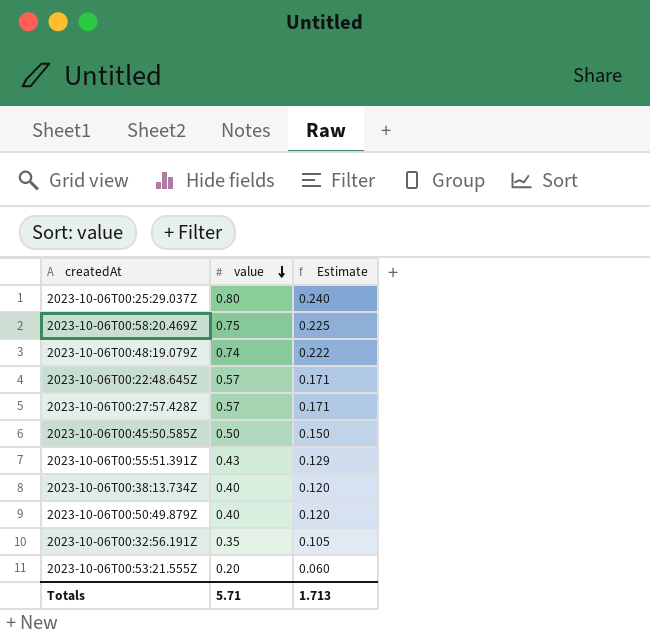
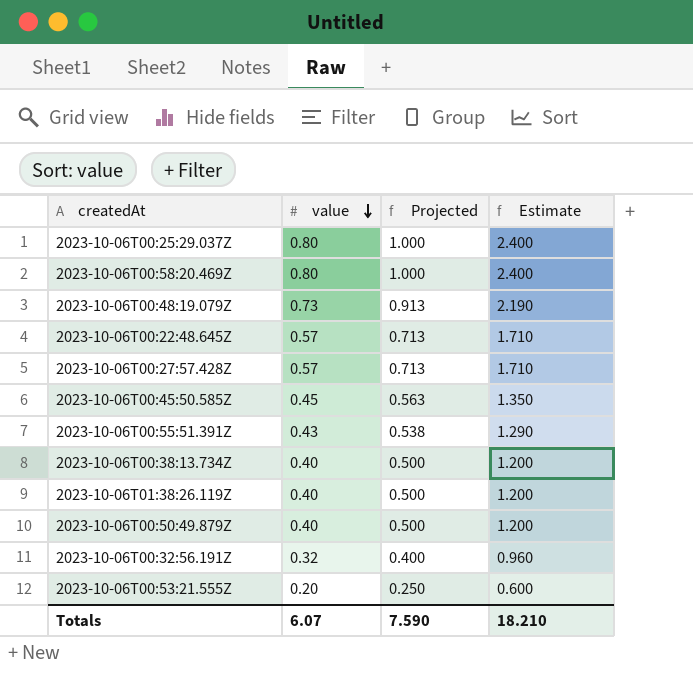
column Projected | formula: none -> [value] * 1.25
column Estimate | formula: [value] * 0.3 -> [value] * 3
2023-10-06T00:58:20.469Z | value: 0.75 -> 0.80
2023-10-06T00:48:19.079Z | value: 0.74 -> 0.73
2023-10-06T00:45:50.585Z | value: 0.50 -> 0.45
row 2023-10-06T01:38:26.119Z: none -> 0.40 | 0.500 | 1.200
2023-10-06T00:32:56.191Z | value: 0.35 -> 0.32
Totals | value: 5.71 -> 6.07
Totals | Estimate: 1.713 -> 18.210

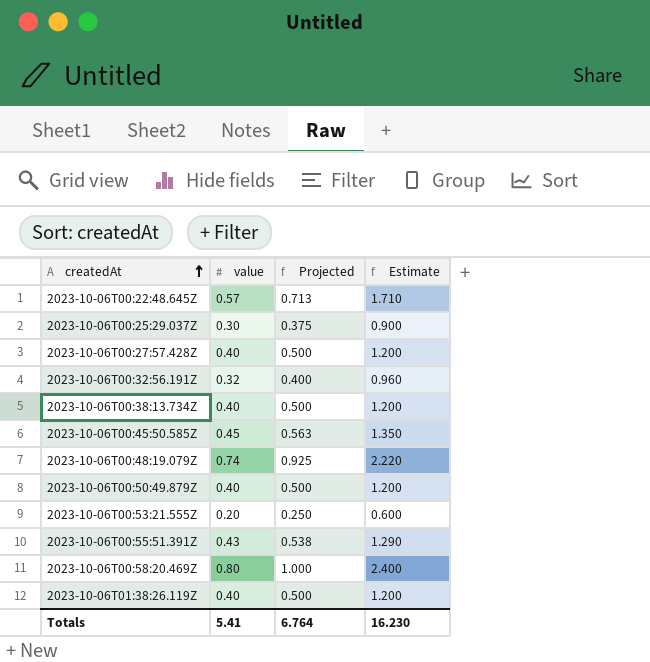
row order: value descending -> createdAt ascending
2023-10-06T00:25:29.037Z | value: 0.80 -> 0.30
2023-10-06T00:25:29.037Z | Projected: 1.000 -> 0.375
2023-10-06T00:25:29.037Z | Estimate: 2.400 -> 0.900
2023-10-06T00:27:57.428Z | value: 0.57 -> 0.40
2023-10-06T00:27:57.428Z | Projected: 0.713 -> 0.500
2023-10-06T00:27:57.428Z | Estimate: 1.710 -> 1.200
2023-10-06T00:48:19.079Z | value: 0.73 -> 0.74
2023-10-06T00:48:19.079Z | Projected: 0.913 -> 0.925
2023-10-06T00:48:19.079Z | Estimate: 2.190 -> 2.220
Totals | value: 6.07 -> 5.41
Totals | Projected: 7.590 -> 6.764
Totals | Estimate: 18.210 -> 16.230

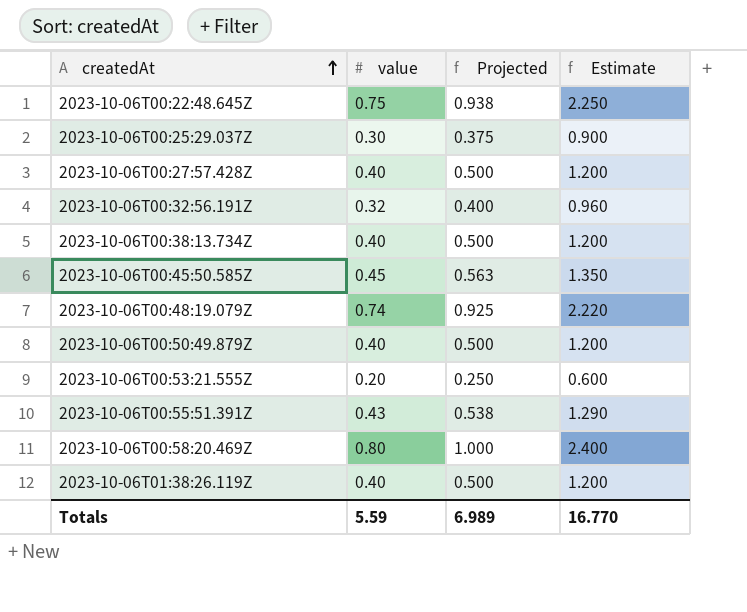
2023-10-06T00:22:48.645Z | value: 0.57 -> 0.75
2023-10-06T00:22:48.645Z | Projected: 0.713 -> 0.938
2023-10-06T00:22:48.645Z | Estimate: 1.710 -> 2.250
Totals | value: 5.41 -> 5.59
Totals | Projected: 6.764 -> 6.989
Totals | Estimate: 16.230 -> 16.770

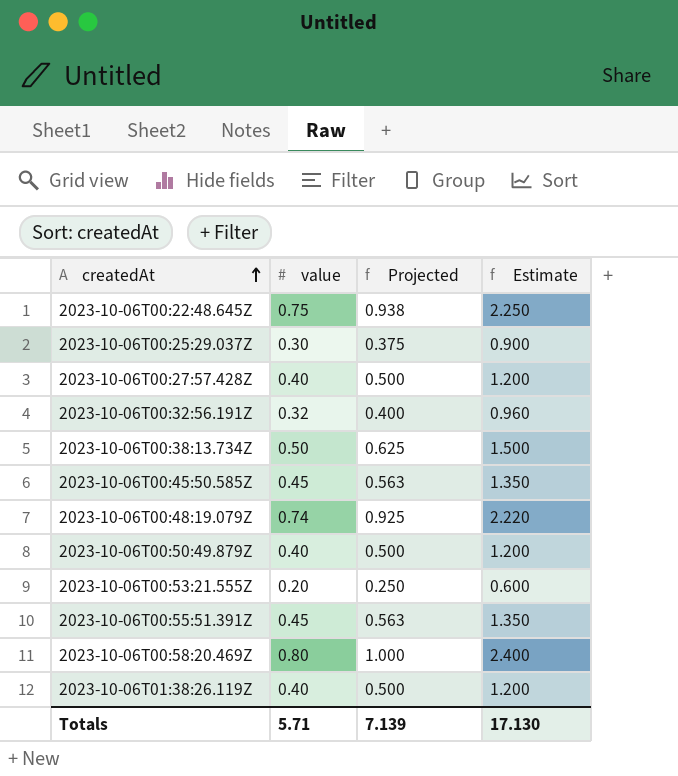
2023-10-06T00:38:13.734Z | value: 0.40 -> 0.50
2023-10-06T00:38:13.734Z | Projected: 0.500 -> 0.625
2023-10-06T00:38:13.734Z | Estimate: 1.200 -> 1.500
2023-10-06T00:55:51.391Z | value: 0.43 -> 0.45
2023-10-06T00:55:51.391Z | Projected: 0.538 -> 0.563
2023-10-06T00:55:51.391Z | Estimate: 1.290 -> 1.350
Totals | value: 5.59 -> 5.71
Totals | Projected: 6.989 -> 7.139
Totals | Estimate: 16.770 -> 17.130

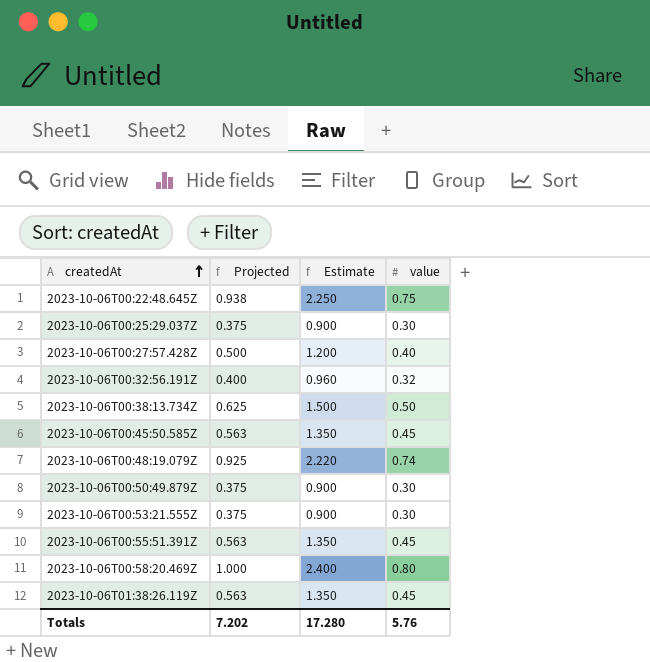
column value | position: 2 -> 4
2023-10-06T00:50:49.879Z | Projected: 0.500 -> 0.375
2023-10-06T00:50:49.879Z | Estimate: 1.200 -> 0.900
2023-10-06T00:50:49.879Z | value: 0.40 -> 0.30
2023-10-06T00:53:21.555Z | Projected: 0.250 -> 0.375
2023-10-06T00:53:21.555Z | Estimate: 0.600 -> 0.900
2023-10-06T00:53:21.555Z | value: 0.20 -> 0.30
2023-10-06T01:38:26.119Z | Projected: 0.500 -> 0.563
2023-10-06T01:38:26.119Z | Estimate: 1.200 -> 1.350
2023-10-06T01:38:26.119Z | value: 0.40 -> 0.45
Totals | Projected: 7.139 -> 7.202
Totals | Estimate: 17.130 -> 17.280
Totals | value: 5.71 -> 5.76

